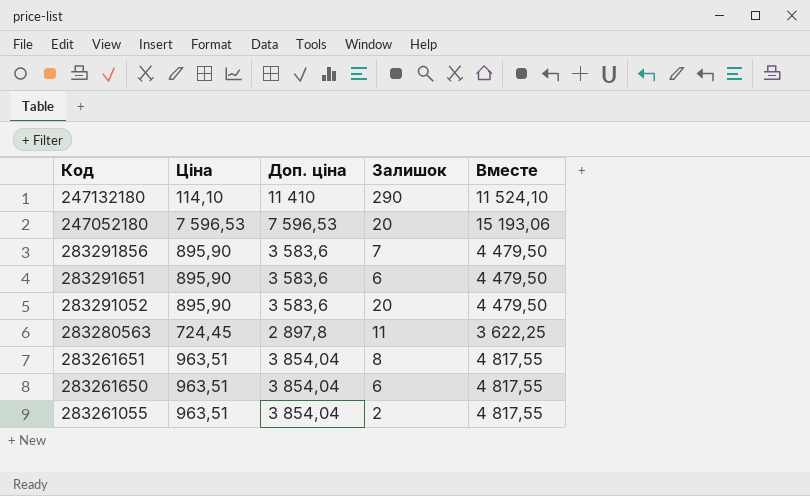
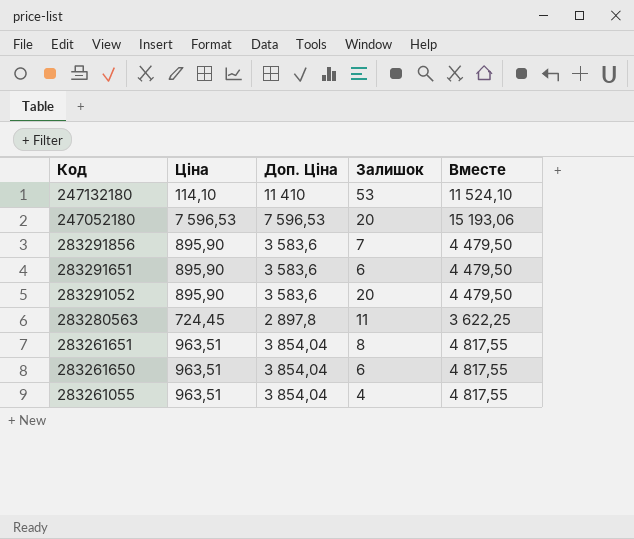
column name: Доп. ціна -> Доп. Ціна
247132180 | Залишок: 290 -> 53
283261055 | Залишок: 2 -> 4

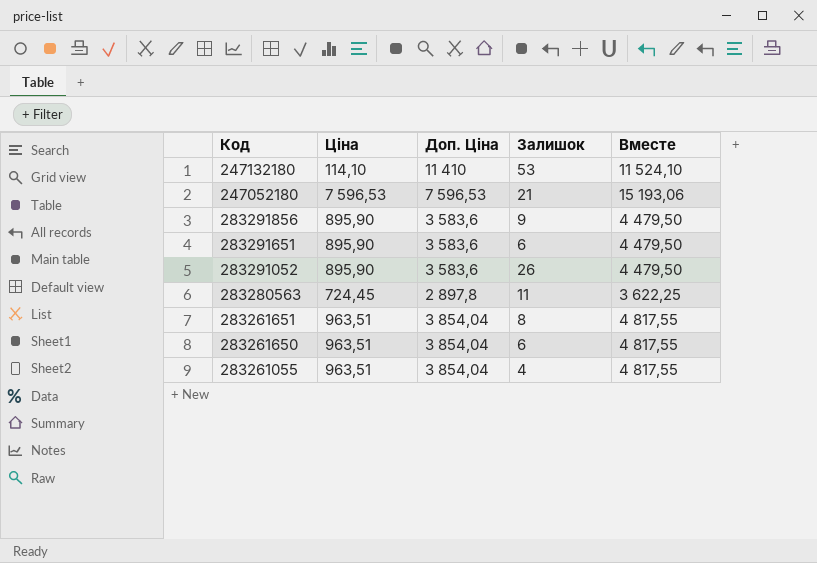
247052180 | Залишок: 20 -> 21
283291856 | Залишок: 7 -> 9
283291052 | Залишок: 20 -> 26

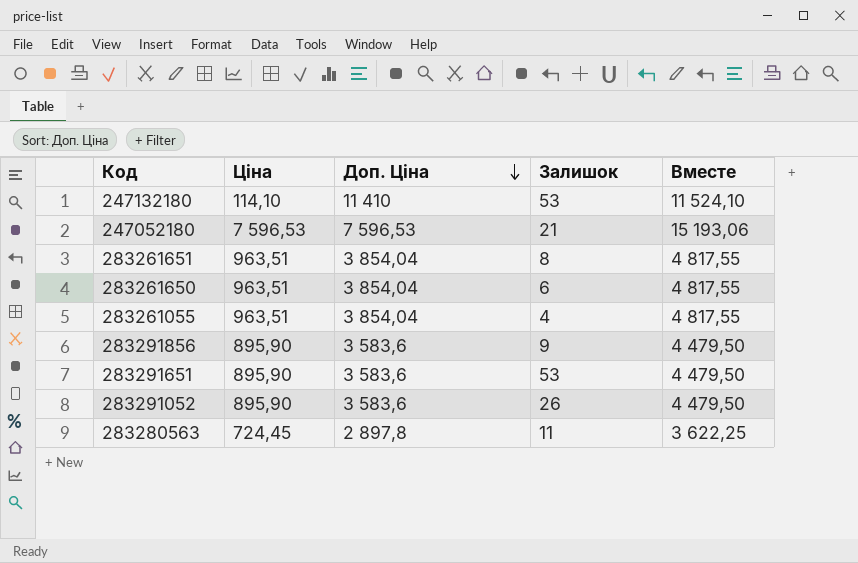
row order: none -> Доп. Ціна descending
283291651 | Залишок: 6 -> 53

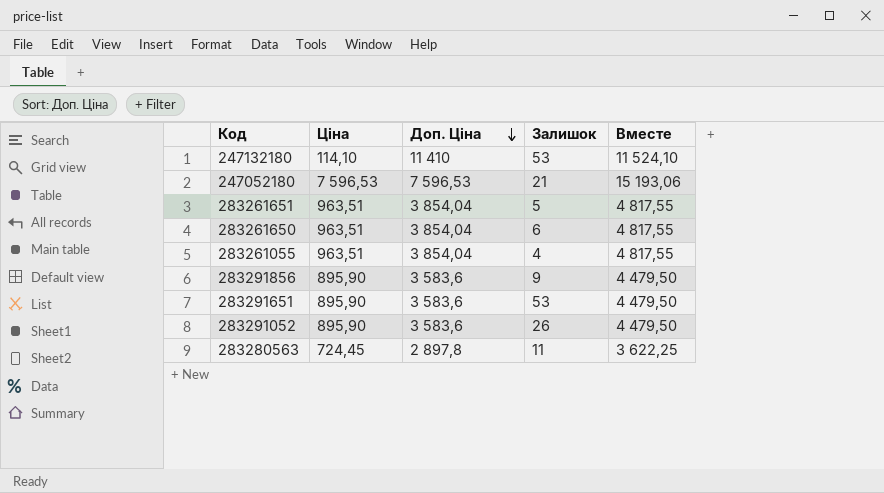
283261651 | Залишок: 8 -> 5

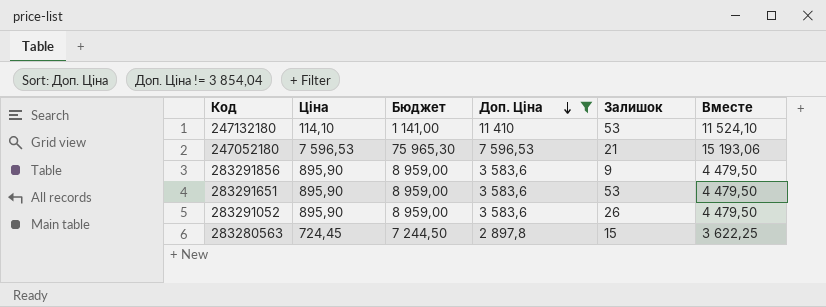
filter: none -> Доп. Ціна != 3 854,04
column Бюджет | formula: none -> [Ціна] * 10
283280563 | Залишок: 11 -> 15

